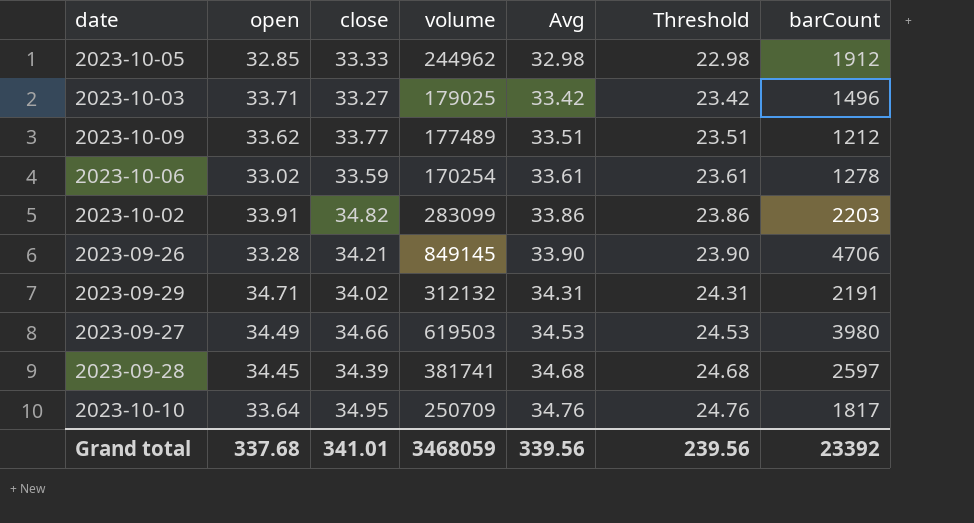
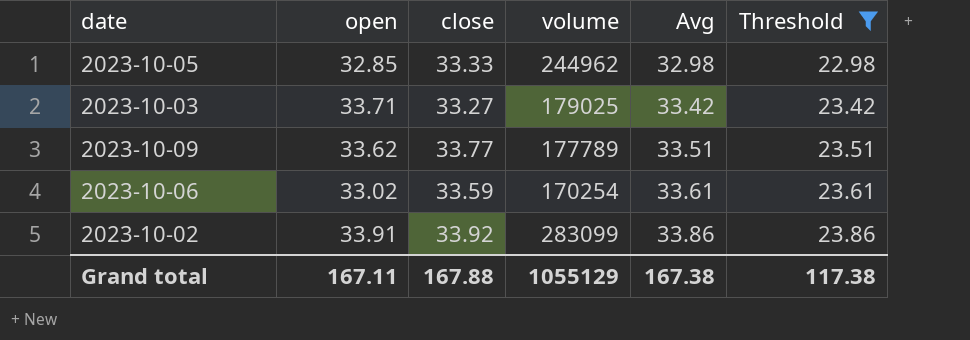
filter: none -> Threshold <= 23.86
column barCount | position: 7 -> none
2023-10-09 | volume: 177489 -> 177789
2023-10-02 | close: 34.82 -> 33.92
Grand total | open: 337.68 -> 167.11
Grand total | close: 341.01 -> 167.88
Grand total | volume: 3468059 -> 1055129
Grand total | Avg: 339.56 -> 167.38
Grand total | Threshold: 239.56 -> 117.38

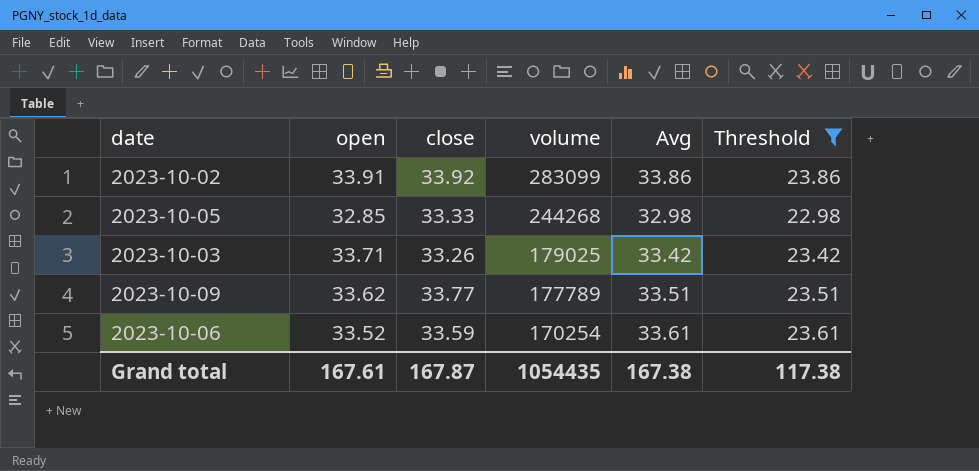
row order: Avg ascending -> volume descending
2023-10-05 | volume: 244962 -> 244268
2023-10-03 | close: 33.27 -> 33.26
2023-10-06 | open: 33.02 -> 33.52
Grand total | open: 167.11 -> 167.61
Grand total | close: 167.88 -> 167.87
Grand total | volume: 1055129 -> 1054435

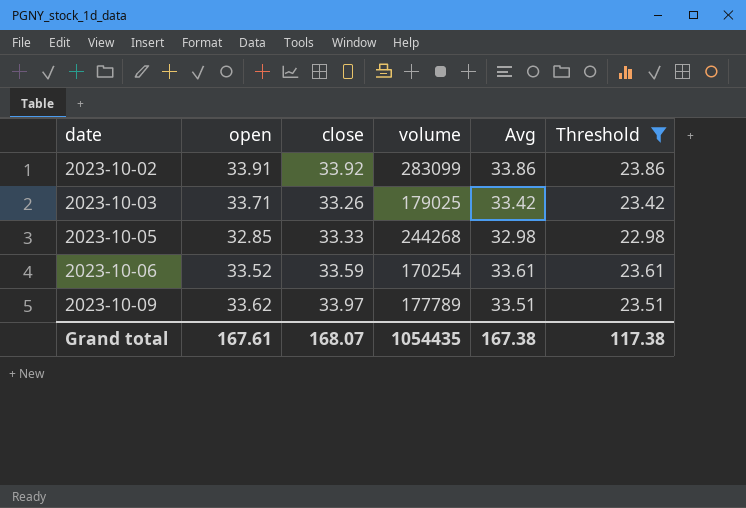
row order: volume descending -> date ascending
2023-10-09 | close: 33.77 -> 33.97
Grand total | close: 167.87 -> 168.07

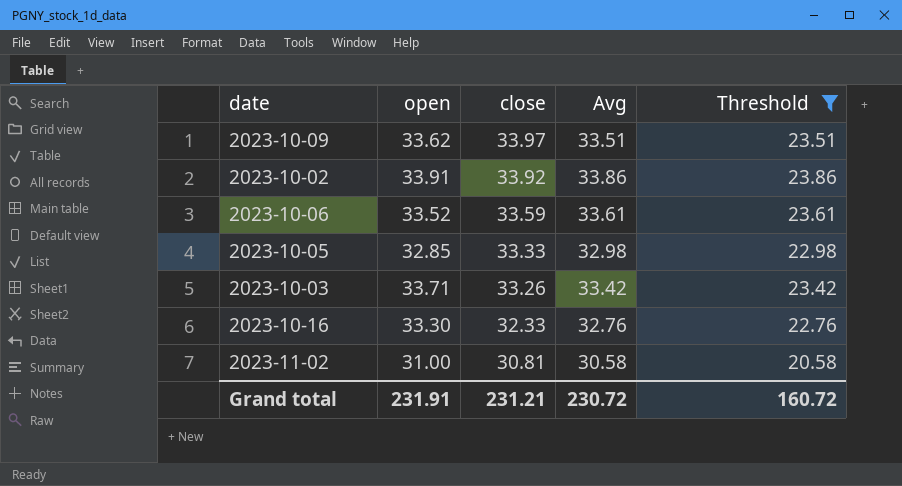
row order: date ascending -> close descending
column volume | position: 4 -> none
row 2023-10-16: none -> 33.30 | 32.33 | 32.76 | 22.76
row 2023-11-02: none -> 31.00 | 30.81 | 30.58 | 20.58
Grand total | open: 167.61 -> 231.91
Grand total | close: 168.07 -> 231.21
Grand total | Avg: 167.38 -> 230.72
Grand total | Threshold: 117.38 -> 160.72

